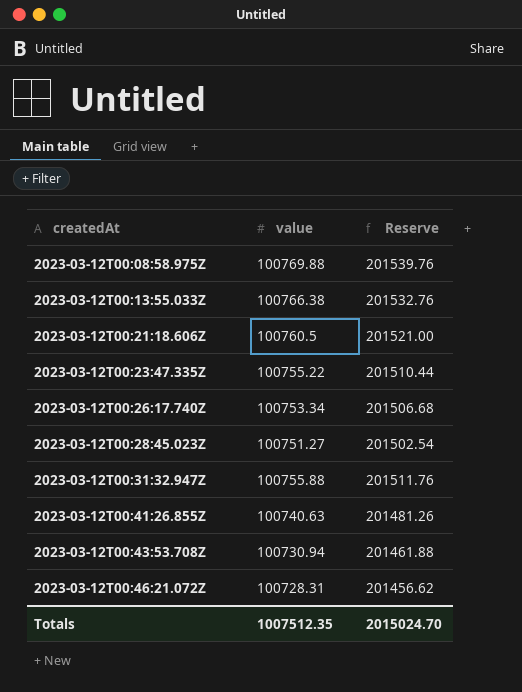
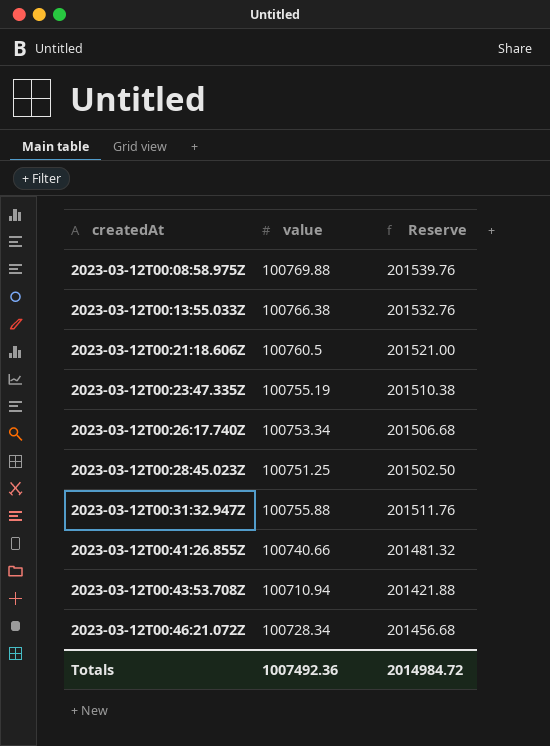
2023-03-12T00:23:47.335Z | value: 100755.22 -> 100755.19
2023-03-12T00:23:47.335Z | Reserve: 201510.44 -> 201510.38
2023-03-12T00:28:45.023Z | value: 100751.27 -> 100751.25
2023-03-12T00:28:45.023Z | Reserve: 201502.54 -> 201502.50
2023-03-12T00:41:26.855Z | value: 100740.63 -> 100740.66
2023-03-12T00:41:26.855Z | Reserve: 201481.26 -> 201481.32
2023-03-12T00:43:53.708Z | value: 100730.94 -> 100710.94
2023-03-12T00:43:53.708Z | Reserve: 201461.88 -> 201421.88
2023-03-12T00:46:21.072Z | value: 100728.31 -> 100728.34
2023-03-12T00:46:21.072Z | Reserve: 201456.62 -> 201456.68
Totals | value: 1007512.35 -> 1007492.36
Totals | Reserve: 2015024.70 -> 2014984.72

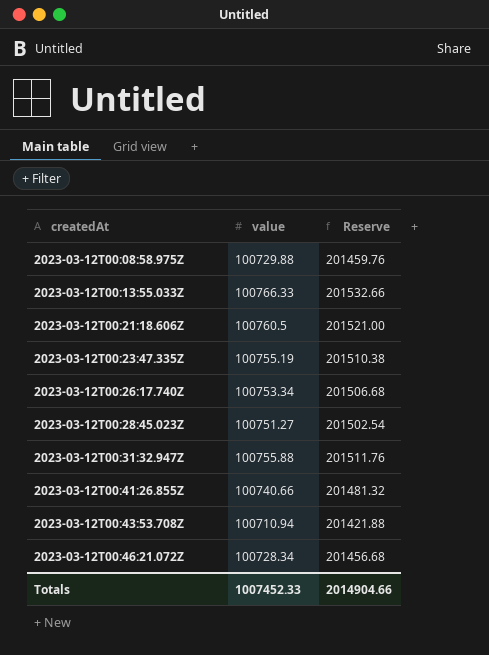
2023-03-12T00:08:58.975Z | value: 100769.88 -> 100729.88
2023-03-12T00:08:58.975Z | Reserve: 201539.76 -> 201459.76
2023-03-12T00:13:55.033Z | value: 100766.38 -> 100766.33
2023-03-12T00:13:55.033Z | Reserve: 201532.76 -> 201532.66
2023-03-12T00:28:45.023Z | value: 100751.25 -> 100751.27
2023-03-12T00:28:45.023Z | Reserve: 201502.50 -> 201502.54
Totals | value: 1007492.36 -> 1007452.33
Totals | Reserve: 2014984.72 -> 2014904.66

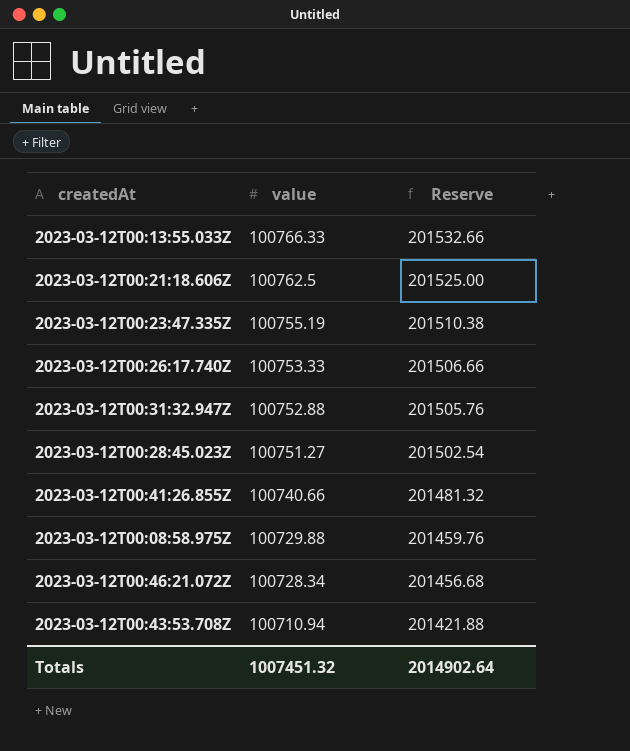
row order: createdAt ascending -> value descending
2023-03-12T00:21:18.606Z | value: 100760.5 -> 100762.5
2023-03-12T00:21:18.606Z | Reserve: 201521.00 -> 201525.00
2023-03-12T00:26:17.740Z | value: 100753.34 -> 100753.33
2023-03-12T00:26:17.740Z | Reserve: 201506.68 -> 201506.66
2023-03-12T00:31:32.947Z | value: 100755.88 -> 100752.88
2023-03-12T00:31:32.947Z | Reserve: 201511.76 -> 201505.76
Totals | value: 1007452.33 -> 1007451.32
Totals | Reserve: 2014904.66 -> 2014902.64

